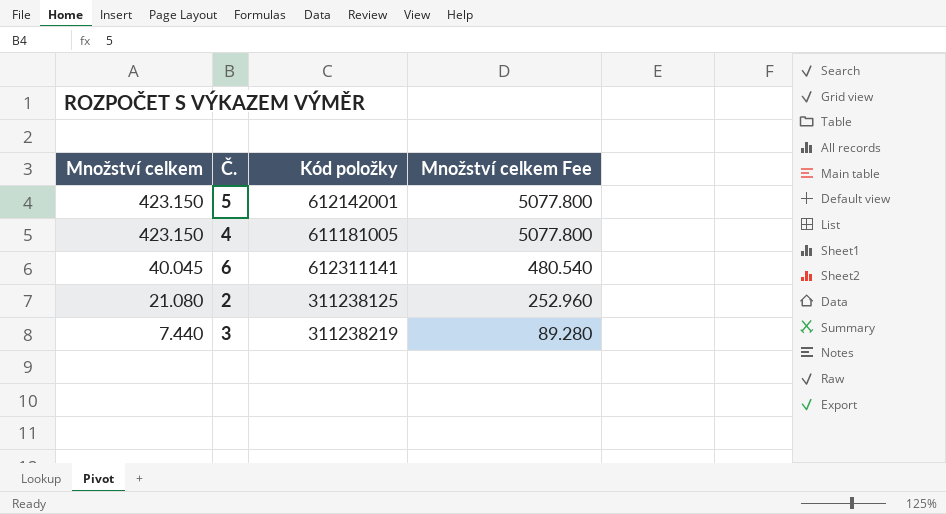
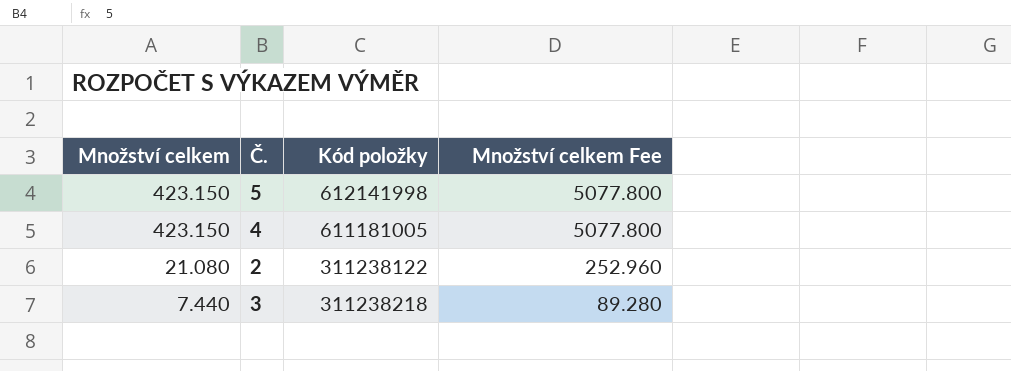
row 6: 40.045 | 612311141 | 480.540 -> none
5 | Kód položky: 612142001 -> 612141998
2 | Kód položky: 311238125 -> 311238122
3 | Kód položky: 311238219 -> 311238218

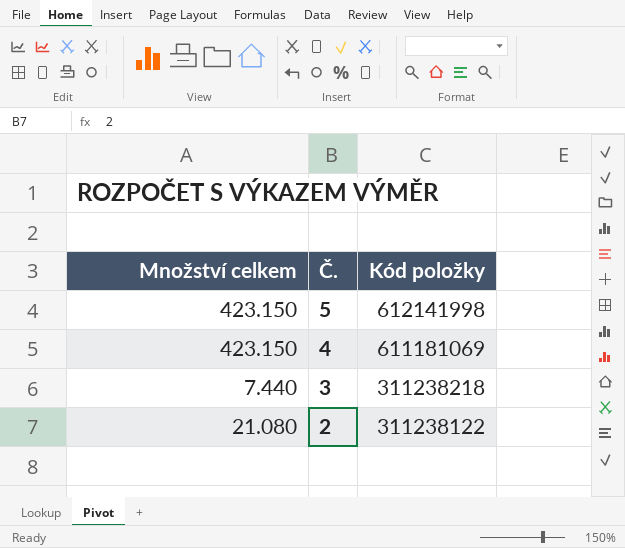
row order: Množství celkem descending -> Č. descending
column Množství celkem Fee | formula: [Množství celkem] * 12 -> none
4 | Kód položky: 611181005 -> 611181069

